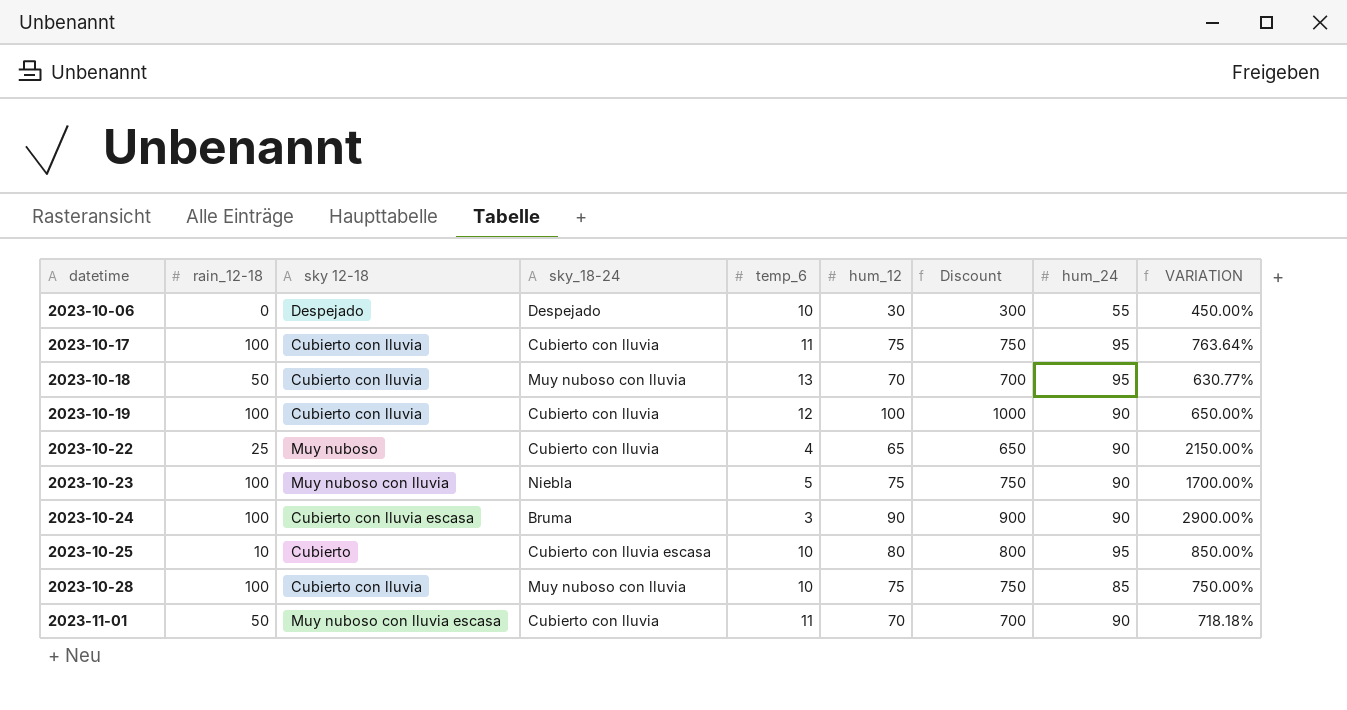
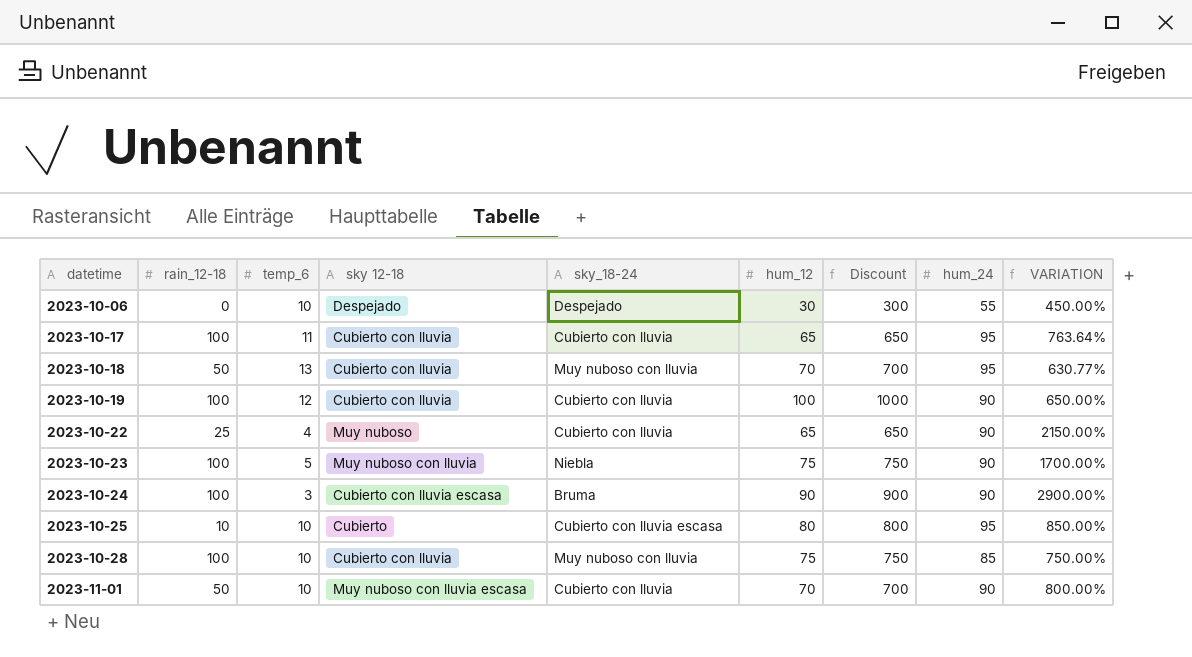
column temp_6 | position: 5 -> 3
2023-10-17 | hum_12: 75 -> 65
2023-10-17 | Discount: 750 -> 650
2023-11-01 | temp_6: 11 -> 10
2023-11-01 | VARIATION: 718.18% -> 800.00%

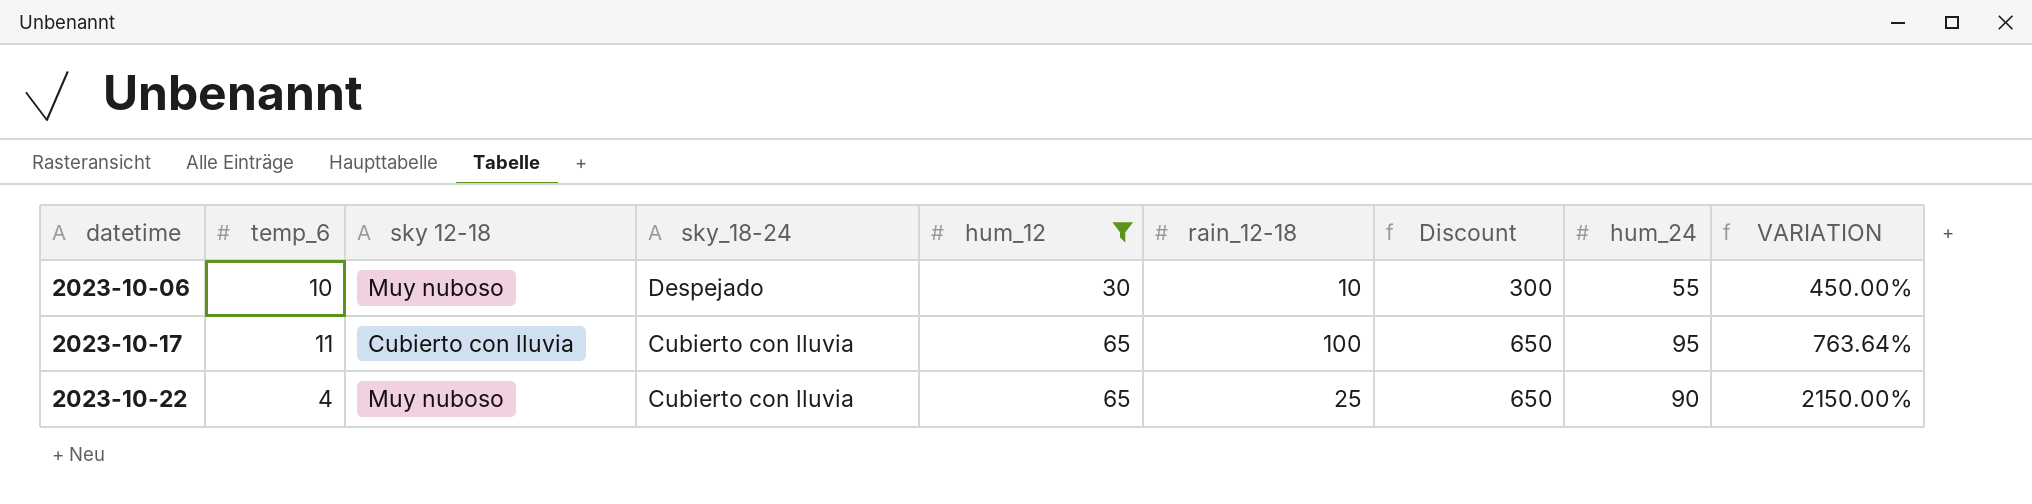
filter: none -> hum_12 <= 65
column rain_12-18 | position: 2 -> 6
2023-10-06 | sky 12-18: Despejado -> Muy nuboso
2023-10-06 | rain_12-18: 0 -> 10

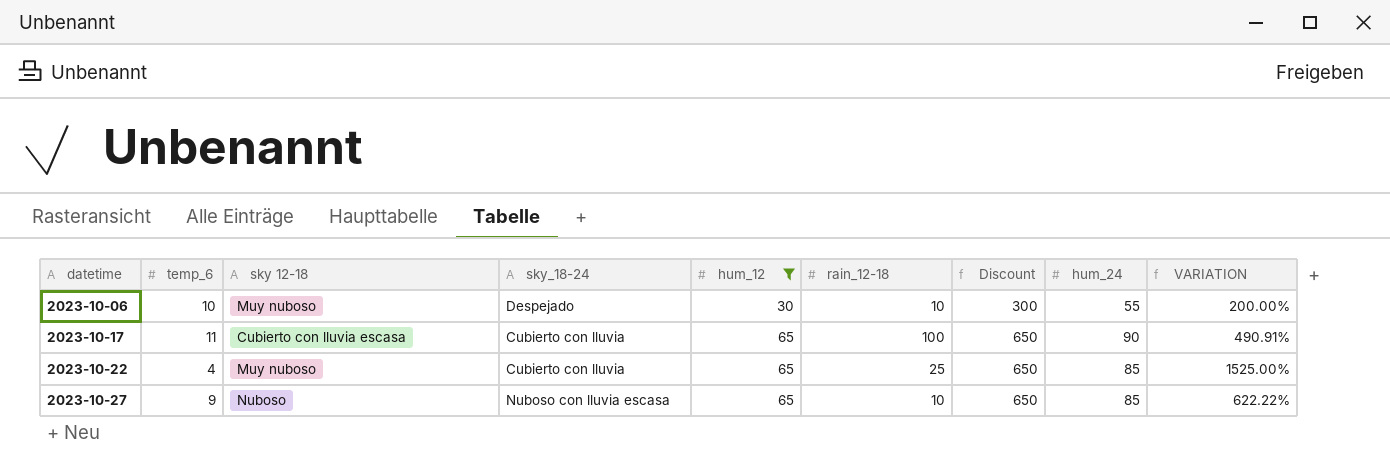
column VARIATION | formula: ([hum_24] - [temp_6]) / [temp_6] -> ([hum_12] - [temp_6]) / [temp_6]
2023-10-17 | sky 12-18: Cubierto con lluvia -> Cubierto con lluvia escasa
2023-10-17 | hum_24: 95 -> 90
2023-10-22 | hum_24: 90 -> 85
row 2023-10-27: none -> 9 | Nuboso | Nuboso con lluvia escasa | 65 | 10 | 650 | 85 | 622.22%

